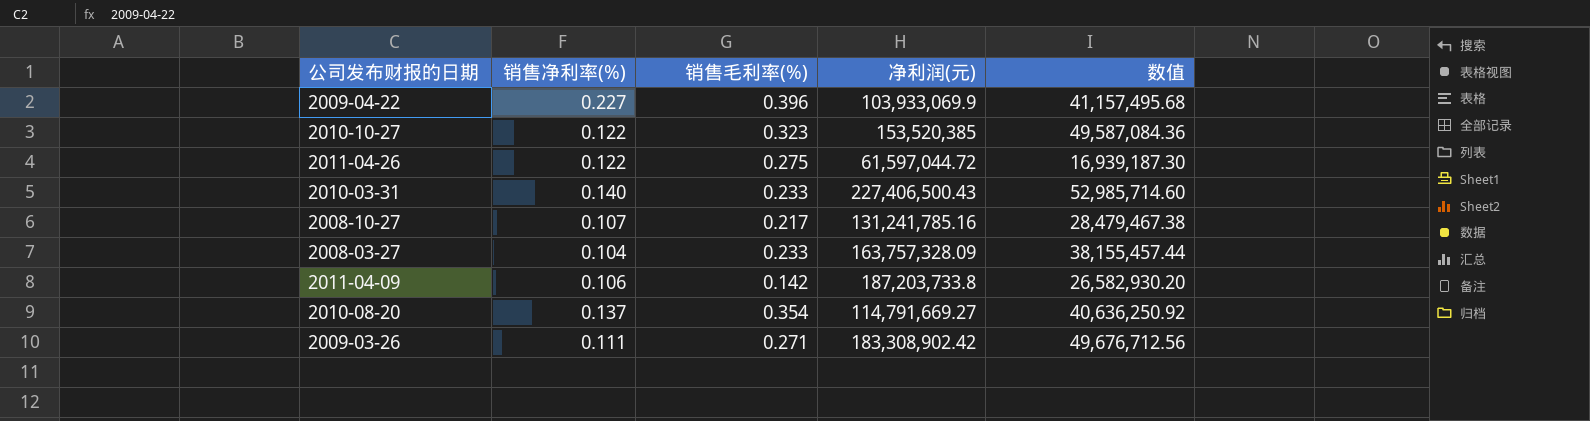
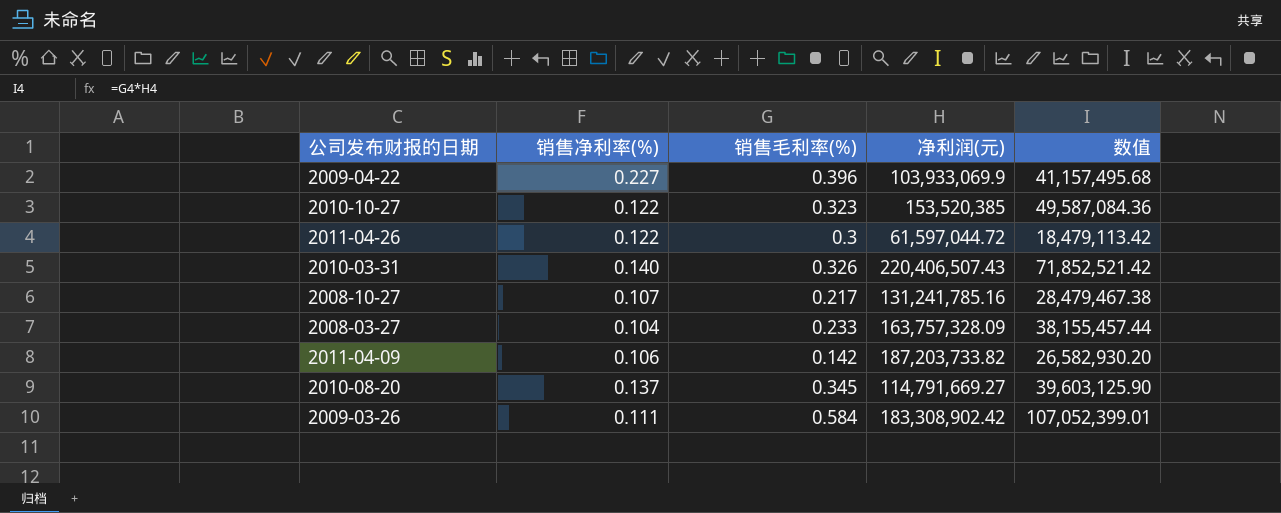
2011-04-26 | 销售毛利率(%): 0.275 -> 0.3
2011-04-26 | 数值: 16,939,187.30 -> 18,479,113.42
2010-03-31 | 销售毛利率(%): 0.233 -> 0.326
2010-03-31 | 净利润(元): 227,406,500.43 -> 220,406,507.43
2010-03-31 | 数值: 52,985,714.60 -> 71,852,521.42
2011-04-09 | 净利润(元): 187,203,733.8 -> 187,203,733.82
2010-08-20 | 销售毛利率(%): 0.354 -> 0.345
2010-08-20 | 数值: 40,636,250.92 -> 39,603,125.90
2009-03-26 | 销售毛利率(%): 0.271 -> 0.584
2009-03-26 | 数值: 49,676,712.56 -> 107,052,399.01

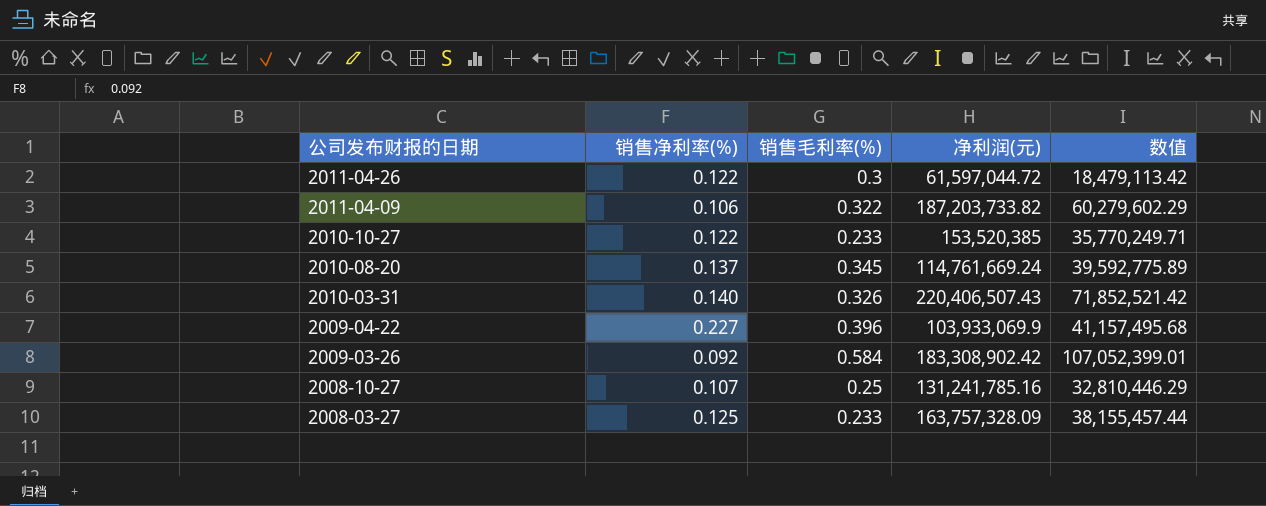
row order: none -> 公司发布财报的日期 descending
2011-04-09 | 销售毛利率(%): 0.142 -> 0.322
2011-04-09 | 数值: 26,582,930.20 -> 60,279,602.29
2010-10-27 | 销售毛利率(%): 0.323 -> 0.233
2010-10-27 | 数值: 49,587,084.36 -> 35,770,249.71
2010-08-20 | 净利润(元): 114,791,669.27 -> 114,761,669.24
2010-08-20 | 数值: 39,603,125.90 -> 39,592,775.89
2009-03-26 | 销售净利率(%): 0.111 -> 0.092
2008-10-27 | 销售毛利率(%): 0.217 -> 0.25
2008-10-27 | 数值: 28,479,467.38 -> 32,810,446.29
2008-03-27 | 销售净利率(%): 0.104 -> 0.125

